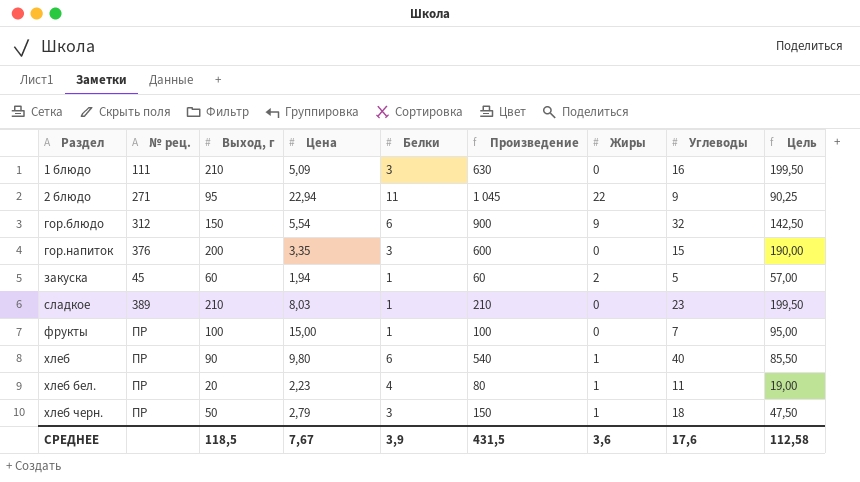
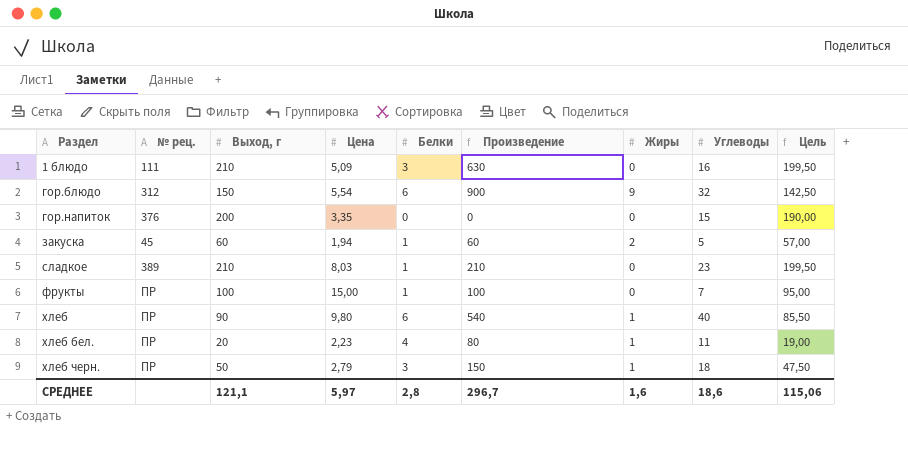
row 2 блюдо: 271 | 95 | 22,94 | 11 | 1 045 | 22 | 9 | 90,25 -> none
гор.напиток | Белки: 3 -> 0
гор.напиток | Произведение: 600 -> 0
СРЕДНЕЕ | Выход, г: 118,5 -> 121,1
СРЕДНЕЕ | Цена: 7,67 -> 5,97
СРЕДНЕЕ | Белки: 3,9 -> 2,8
СРЕДНЕЕ | Произведение: 431,5 -> 296,7
СРЕДНЕЕ | Жиры: 3,6 -> 1,6
СРЕДНЕЕ | Углеводы: 17,6 -> 18,6
СРЕДНЕЕ | Цель: 112,58 -> 115,06

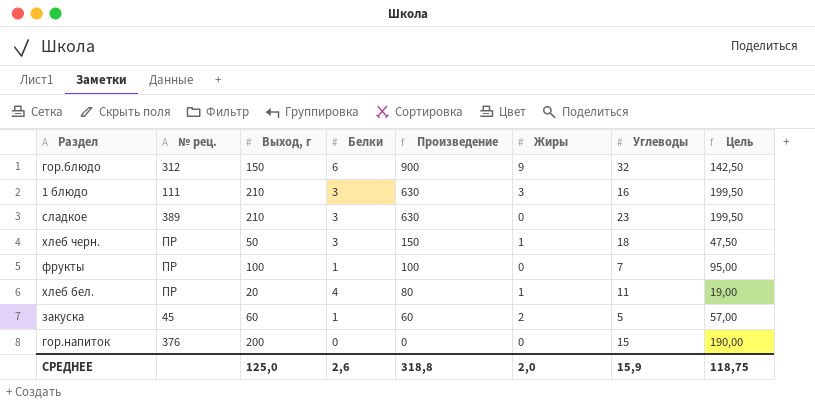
row order: Раздел ascending -> Произведение descending
column Цена | position: 4 -> none
row хлеб: ПР | 90 | 9,80 | 6 | 540 | 1 | 40 | 85,50 -> none
1 блюдо | Жиры: 0 -> 3
сладкое | Белки: 1 -> 3
сладкое | Произведение: 210 -> 630
СРЕДНЕЕ | Выход, г: 121,1 -> 125,0
СРЕДНЕЕ | Белки: 2,8 -> 2,6
СРЕДНЕЕ | Произведение: 296,7 -> 318,8
СРЕДНЕЕ | Жиры: 1,6 -> 2,0
СРЕДНЕЕ | Углеводы: 18,6 -> 15,9
СРЕДНЕЕ | Цель: 115,06 -> 118,75

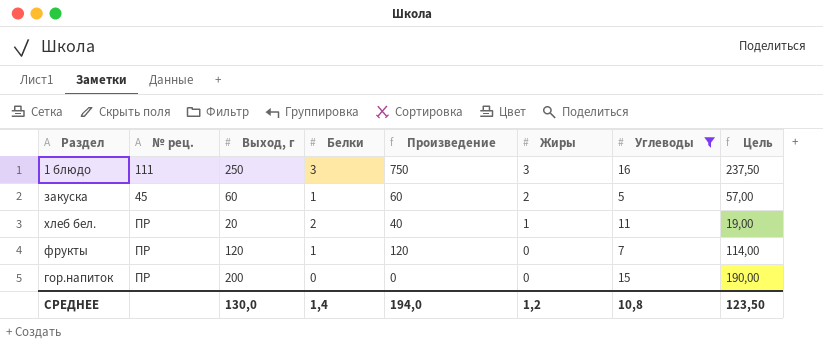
filter: none -> Углеводы <= 16
row order: Произведение descending -> Жиры descending
1 блюдо | Выход, г: 210 -> 250
1 блюдо | Произведение: 630 -> 750
1 блюдо | Цель: 199,50 -> 237,50
хлеб бел. | Белки: 4 -> 2
хлеб бел. | Произведение: 80 -> 40
фрукты | Выход, г: 100 -> 120
фрукты | Произведение: 100 -> 120
фрукты | Цель: 95,00 -> 114,00
гор.напиток | № рец.: 376 -> ПР
СРЕДНЕЕ | Выход, г: 125,0 -> 130,0
СРЕДНЕЕ | Белки: 2,6 -> 1,4
СРЕДНЕЕ | Произведение: 318,8 -> 194,0
СРЕДНЕЕ | Жиры: 2,0 -> 1,2
СРЕДНЕЕ | Углеводы: 15,9 -> 10,8
СРЕДНЕЕ | Цель: 118,75 -> 123,50

